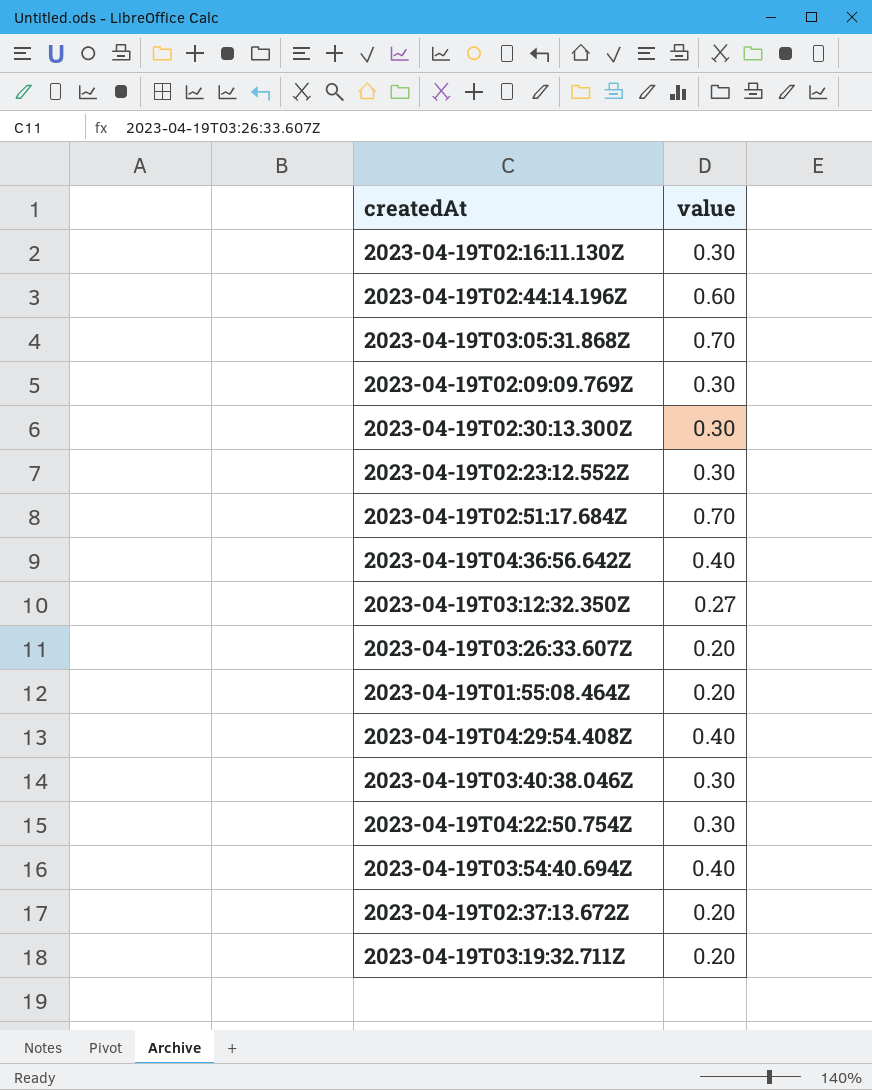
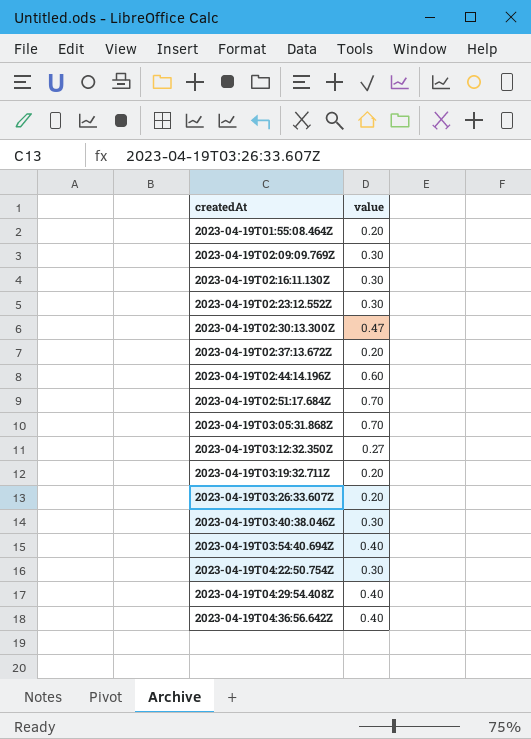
row order: none -> createdAt ascending
2023-04-19T02:30:13.300Z | value: 0.30 -> 0.47

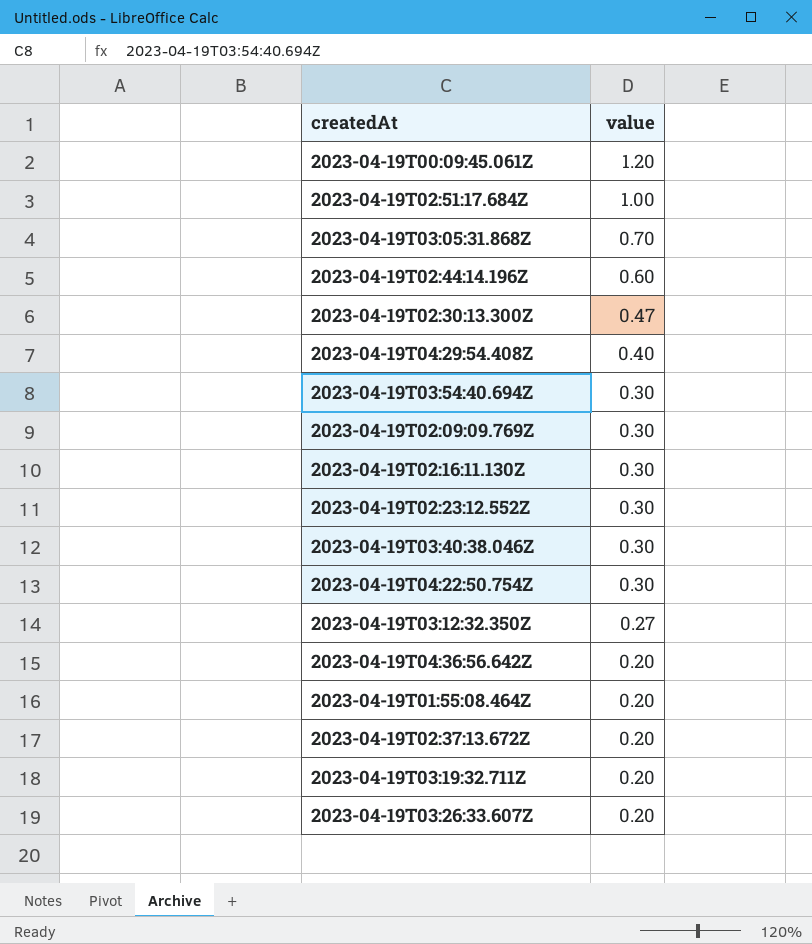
row order: createdAt ascending -> value descending
row 2023-04-19T00:09:45.061Z: none -> 1.20
2023-04-19T02:51:17.684Z | value: 0.70 -> 1.00
2023-04-19T03:54:40.694Z | value: 0.40 -> 0.30
2023-04-19T04:36:56.642Z | value: 0.40 -> 0.20

